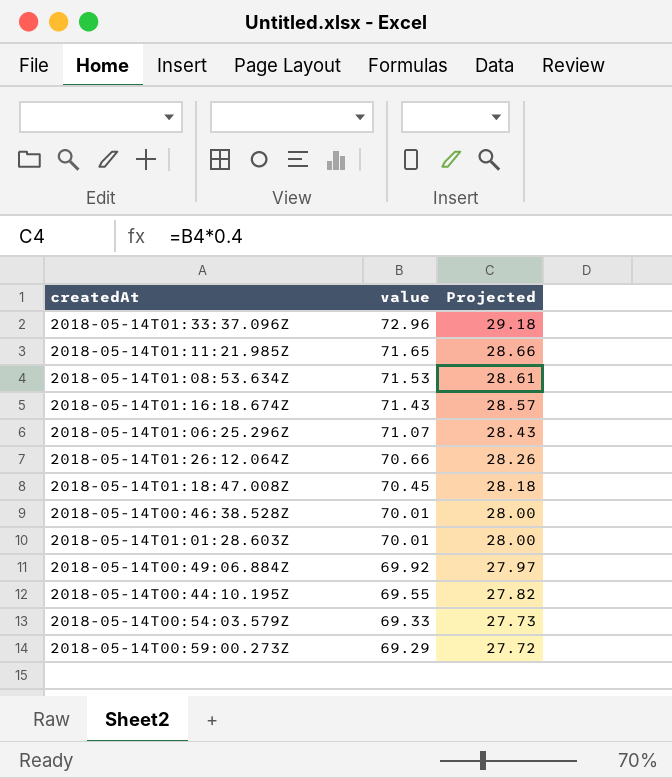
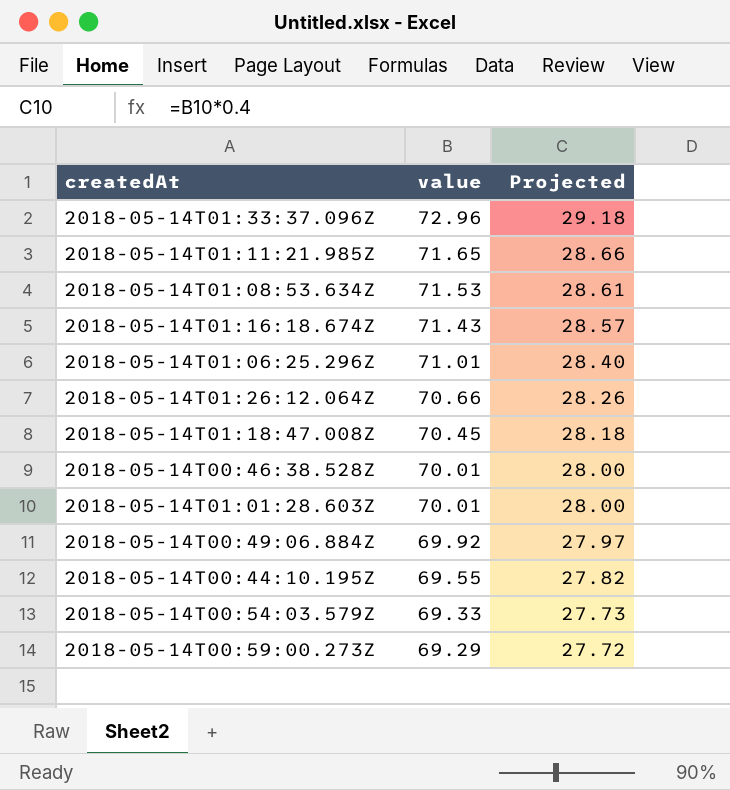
2018-05-14T01:06:25.296Z | value: 71.07 -> 71.01
2018-05-14T01:06:25.296Z | Projected: 28.43 -> 28.40

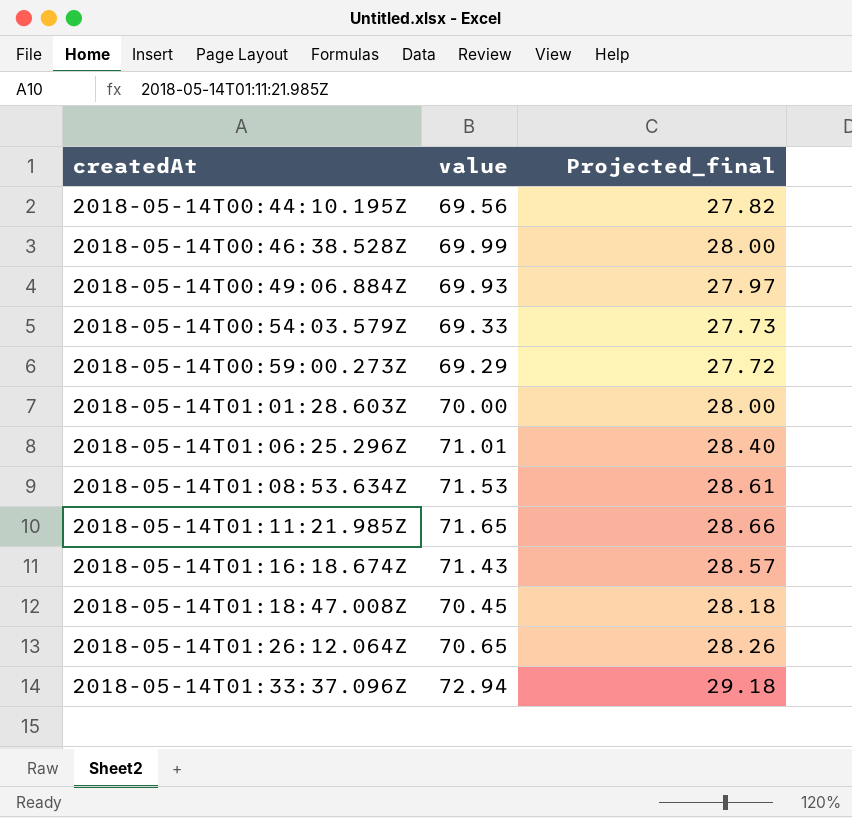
row order: value descending -> createdAt ascending
column name: Projected -> Projected_final
2018-05-14T00:44:10.195Z | value: 69.55 -> 69.56
2018-05-14T00:46:38.528Z | value: 70.01 -> 69.99
2018-05-14T00:49:06.884Z | value: 69.92 -> 69.93
2018-05-14T01:01:28.603Z | value: 70.01 -> 70.00
2018-05-14T01:26:12.064Z | value: 70.66 -> 70.65
2018-05-14T01:33:37.096Z | value: 72.96 -> 72.94

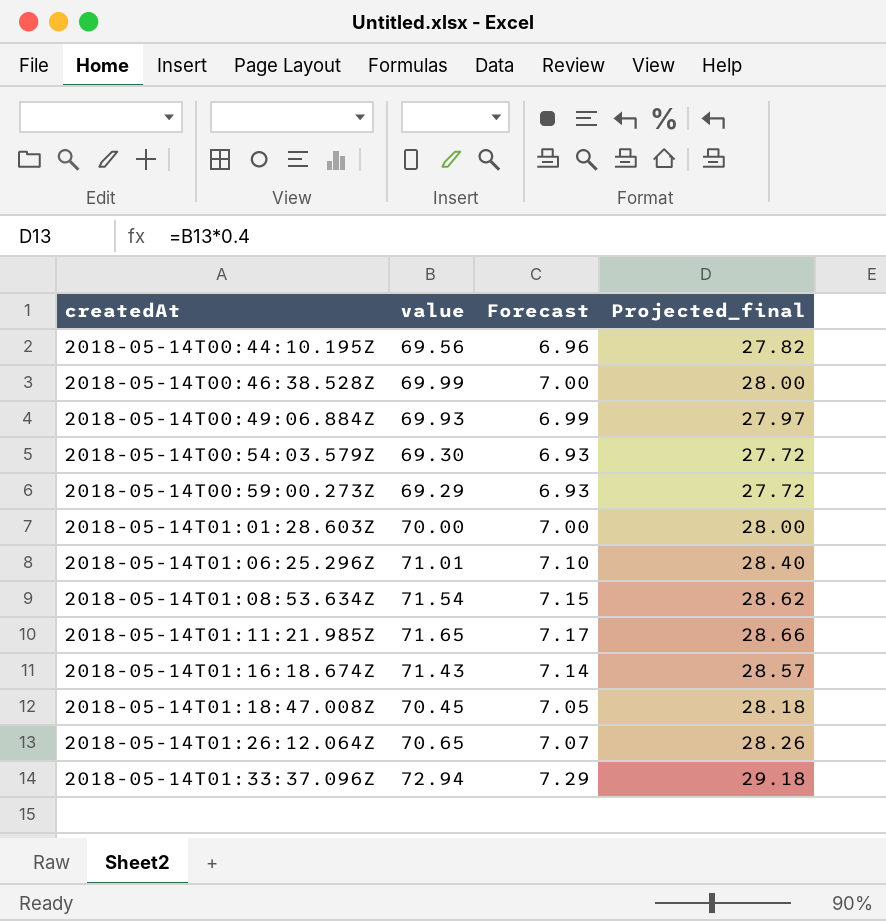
column Forecast | formula: none -> [value] * 0.1
2018-05-14T00:54:03.579Z | value: 69.33 -> 69.30
2018-05-14T00:54:03.579Z | Projected_final: 27.73 -> 27.72
2018-05-14T01:08:53.634Z | value: 71.53 -> 71.54
2018-05-14T01:08:53.634Z | Projected_final: 28.61 -> 28.62

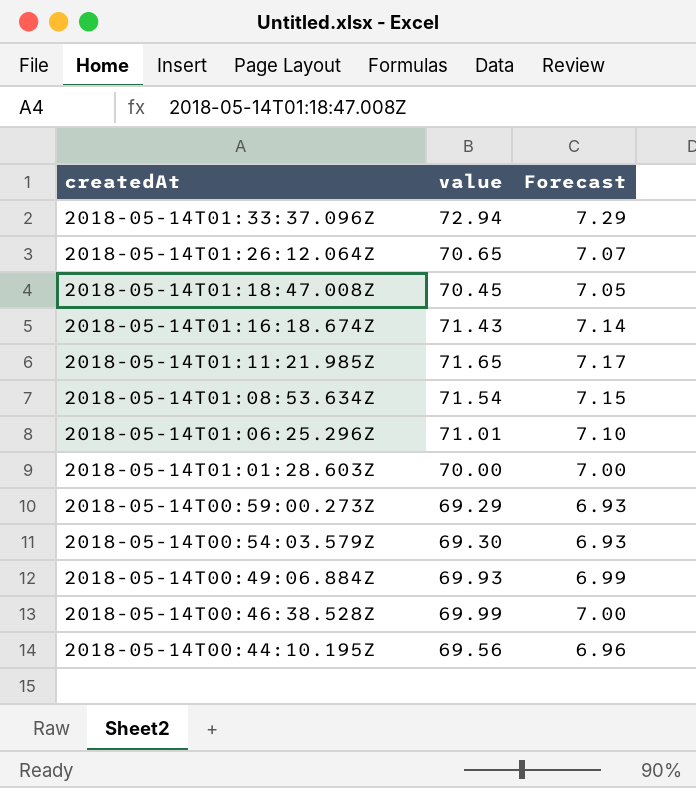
row order: createdAt ascending -> createdAt descending
column Projected_final | formula: [value] * 0.4 -> none

